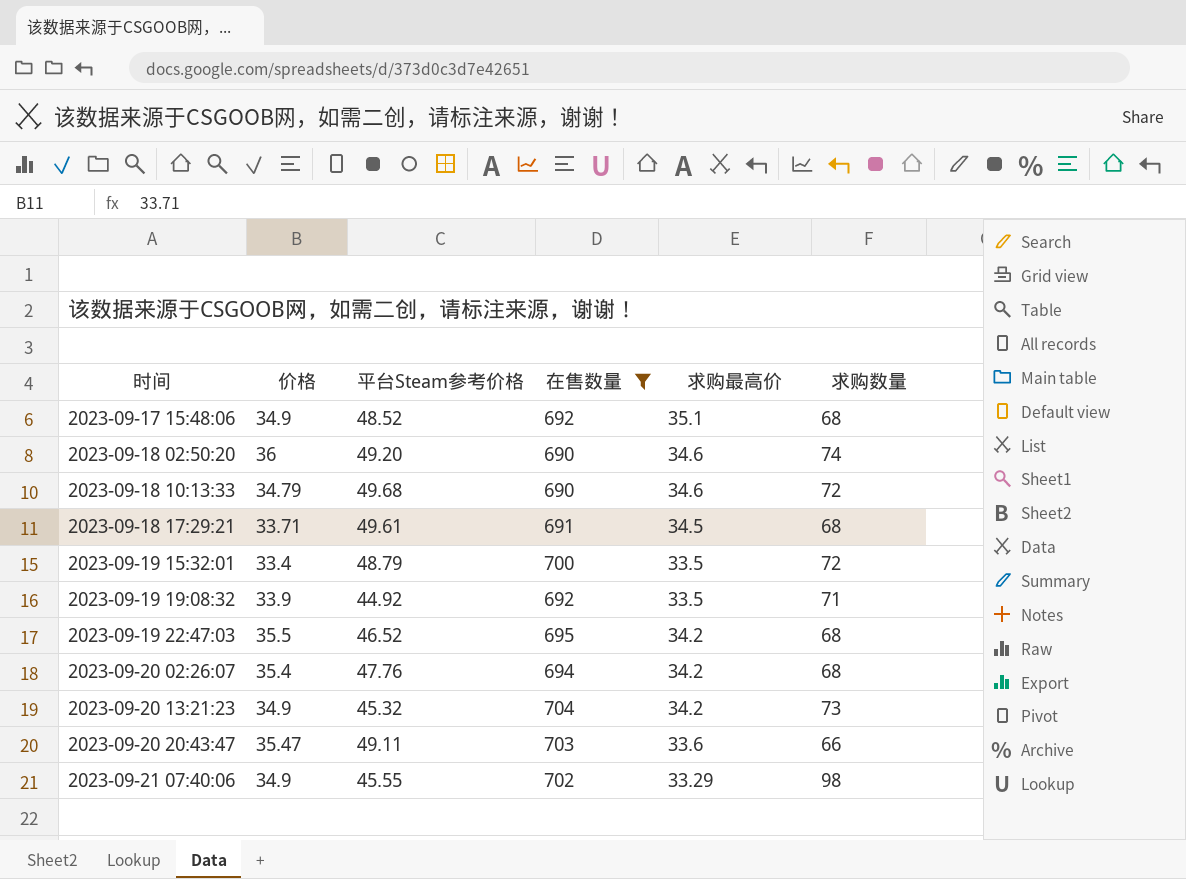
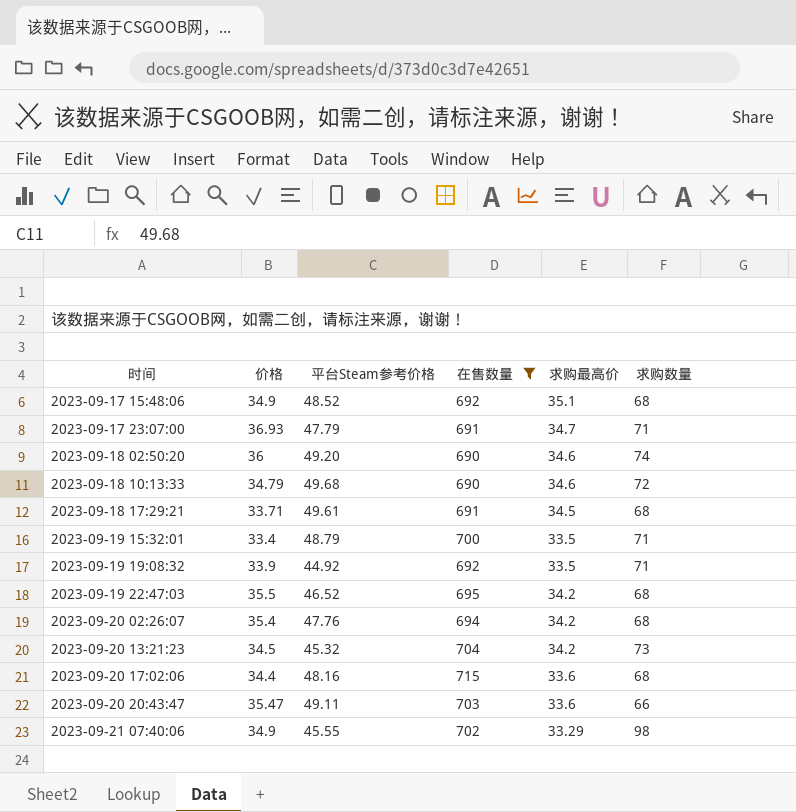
row 2023-09-17 23:07:00: none -> 36.93 | 47.79 | 691 | 34.7 | 71
2023-09-19 15:32:01 | 求购数量: 72 -> 71
2023-09-20 13:21:23 | 价格: 34.9 -> 34.5
row 2023-09-20 17:02:06: none -> 34.4 | 48.16 | 715 | 33.6 | 68

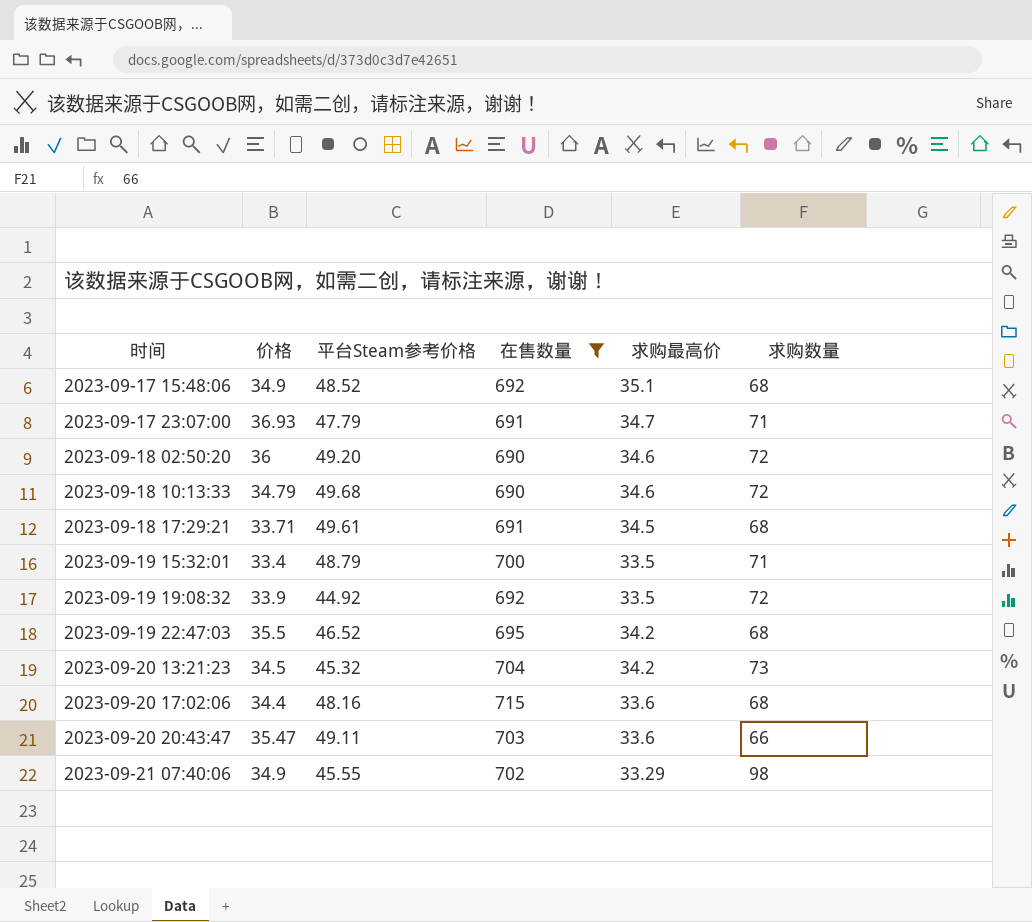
row 2023-09-20 02:26:07: 35.4 | 47.76 | 694 | 34.2 | 68 -> none
2023-09-18 02:50:20 | 求购数量: 74 -> 72
2023-09-19 19:08:32 | 求购数量: 71 -> 72

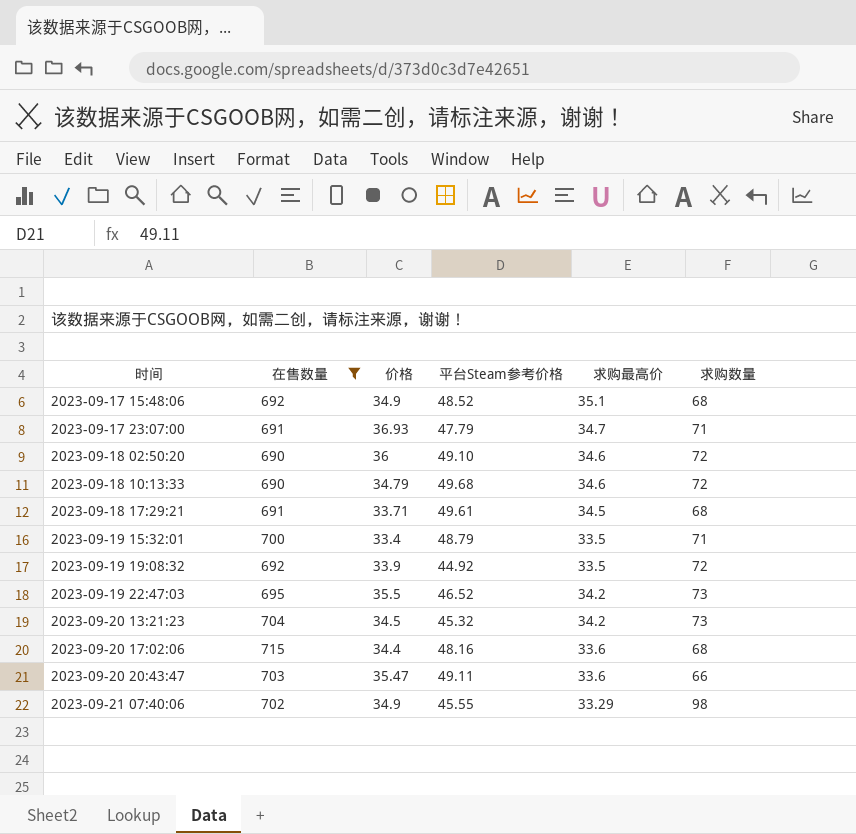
column 在售数量 | position: 4 -> 2
2023-09-18 02:50:20 | 平台Steam参考价格: 49.20 -> 49.10
2023-09-19 22:47:03 | 求购数量: 68 -> 73

